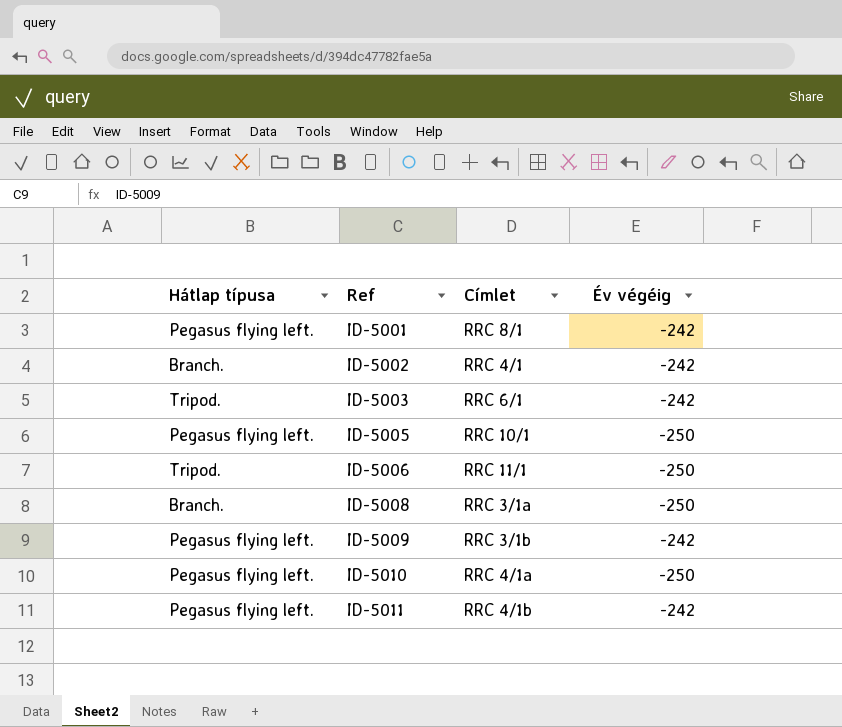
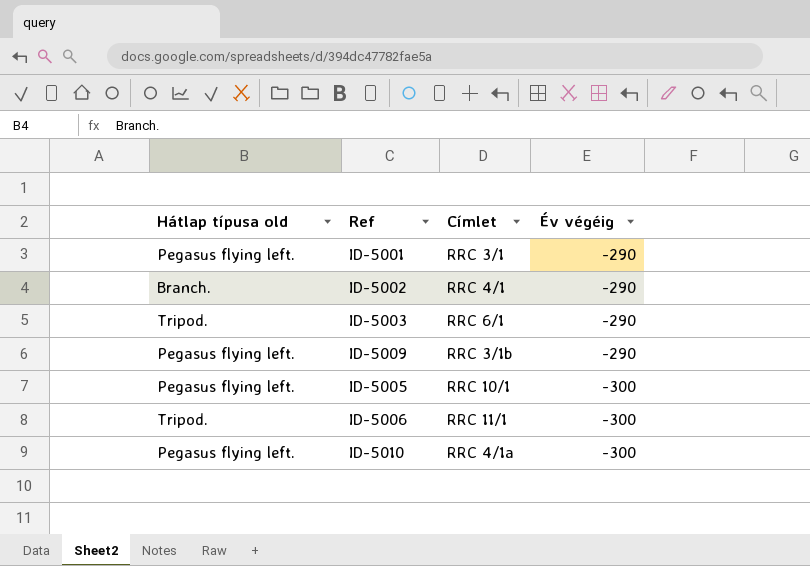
row order: Ref ascending -> Év végéig descending
column name: Hátlap típusa -> Hátlap típusa old
row ID-5008: Branch. | RRC 3/1a | -250 -> none
row ID-5011: Pegasus flying left. | RRC 4/1b | -242 -> none
ID-5001 | Címlet: RRC 8/1 -> RRC 3/1
ID-5001 | Év végéig: -242 -> -290
ID-5002 | Év végéig: -242 -> -290
ID-5003 | Év végéig: -242 -> -290
ID-5009 | Év végéig: -242 -> -290
ID-5005 | Év végéig: -250 -> -300
ID-5006 | Év végéig: -250 -> -300
ID-5010 | Év végéig: -250 -> -300

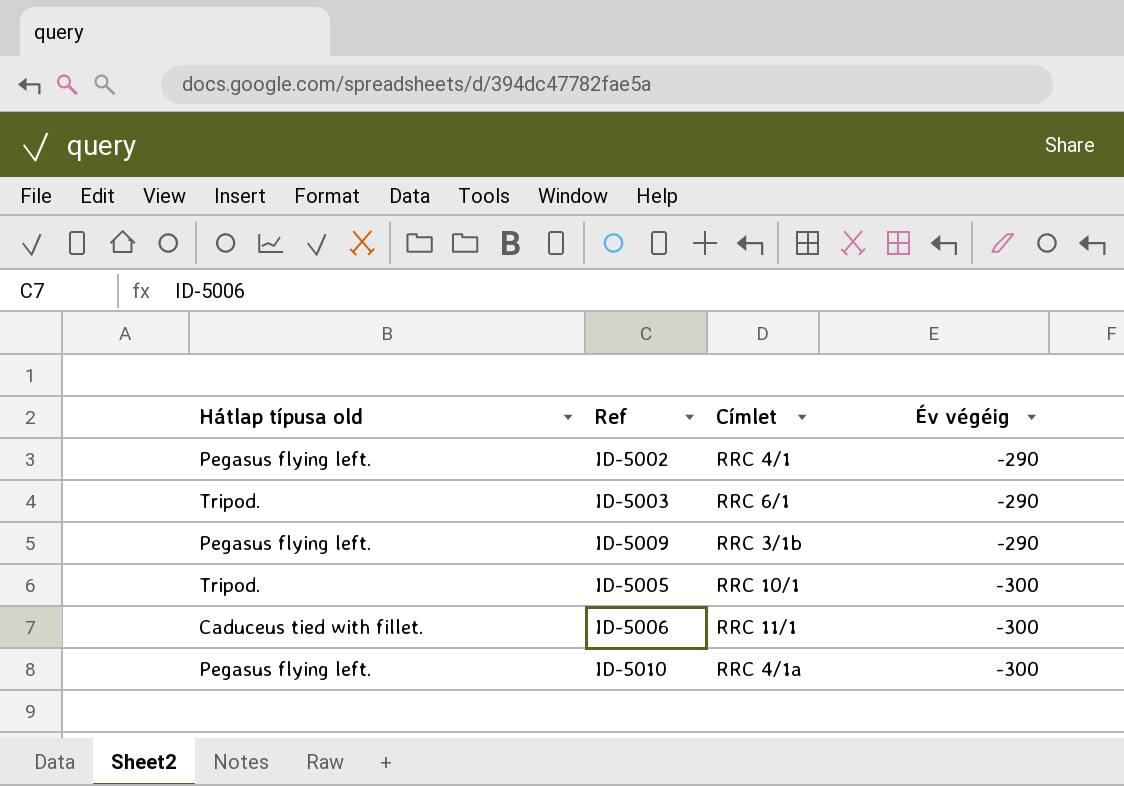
row ID-5001: Pegasus flying left. | RRC 3/1 | -290 -> none
ID-5002 | Hátlap típusa old: Branch. -> Pegasus flying left.
ID-5005 | Hátlap típusa old: Pegasus flying left. -> Tripod.
ID-5006 | Hátlap típusa old: Tripod. -> Caduceus tied with fillet.

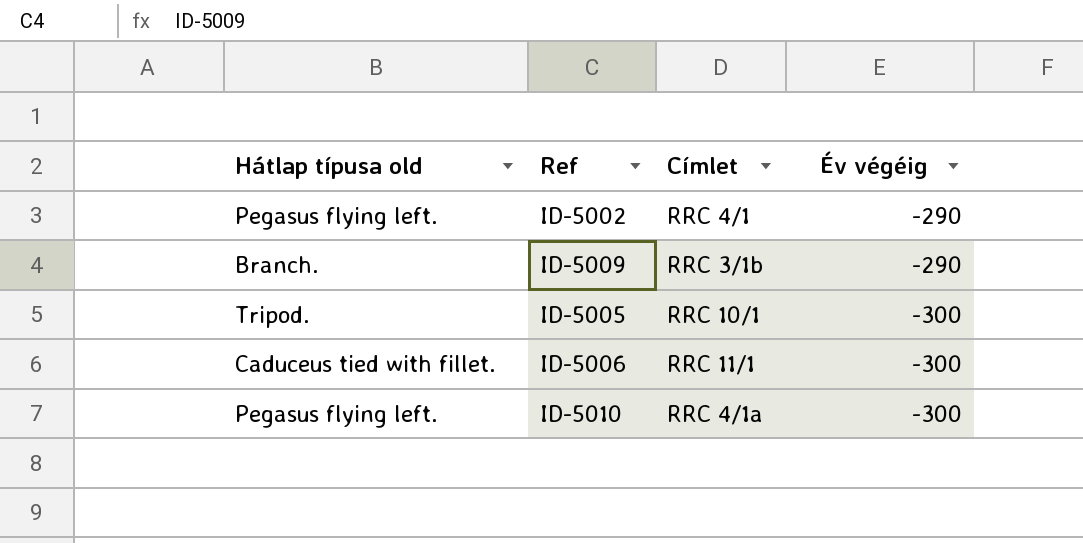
row ID-5003: Tripod. | RRC 6/1 | -290 -> none
ID-5009 | Hátlap típusa old: Pegasus flying left. -> Branch.

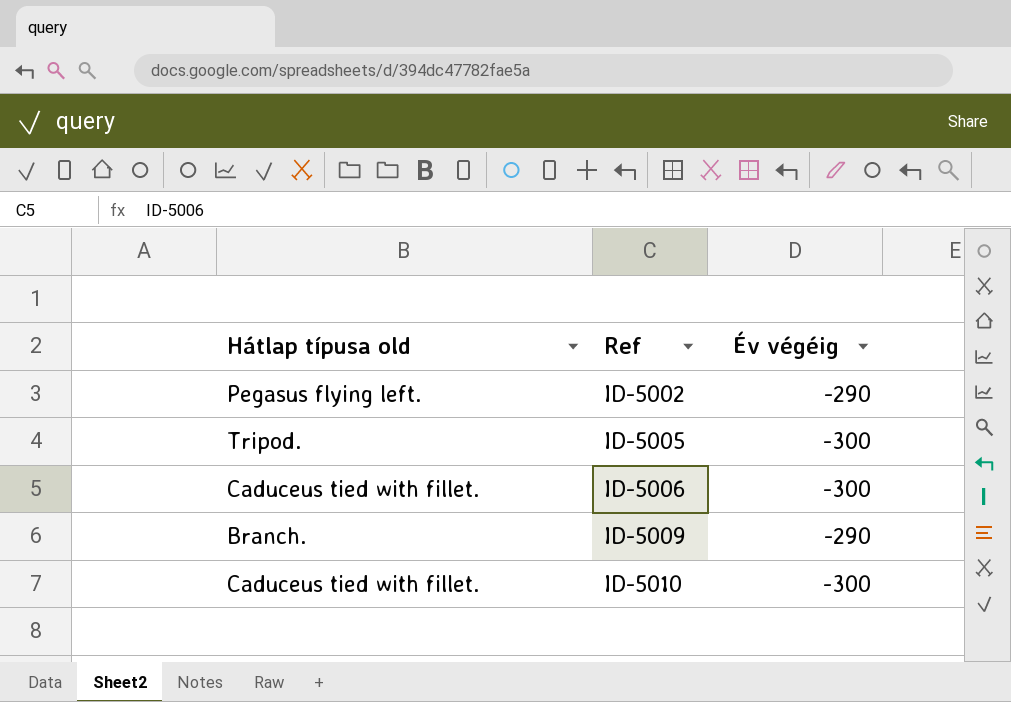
row order: Év végéig descending -> Ref ascending
column Címlet | position: 3 -> none
ID-5010 | Hátlap típusa old: Pegasus flying left. -> Caduceus tied with fillet.

